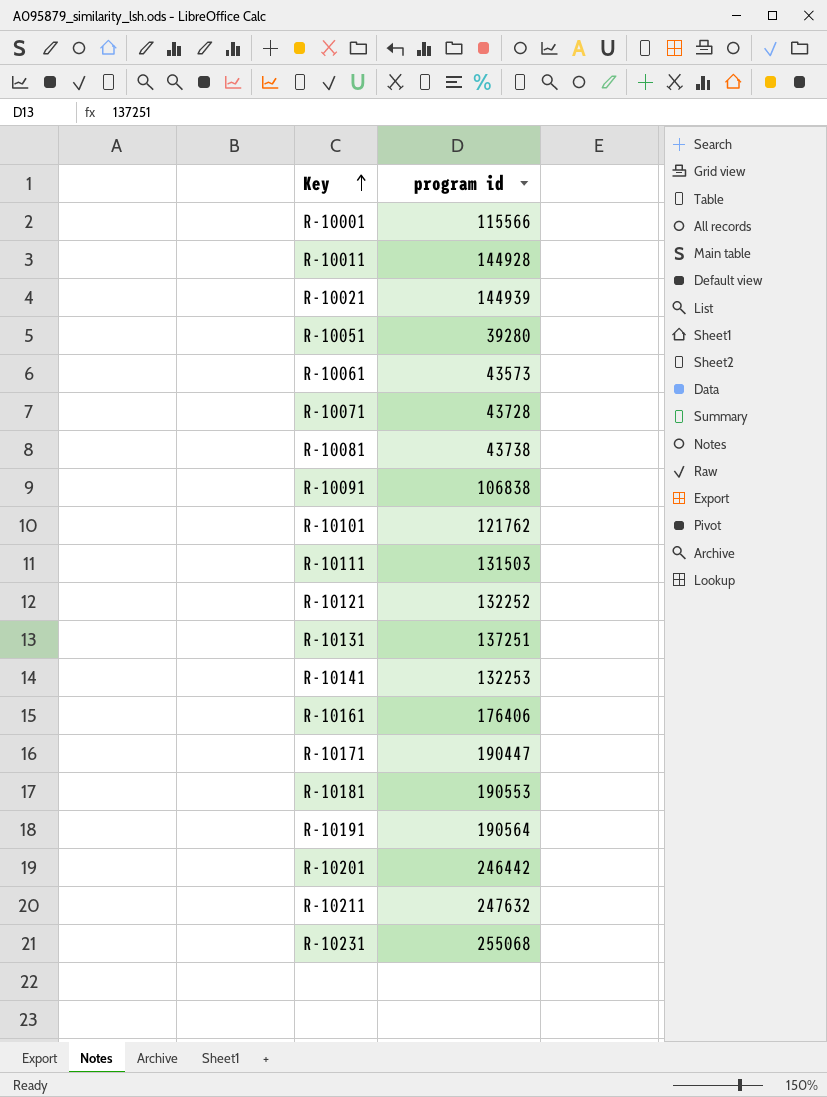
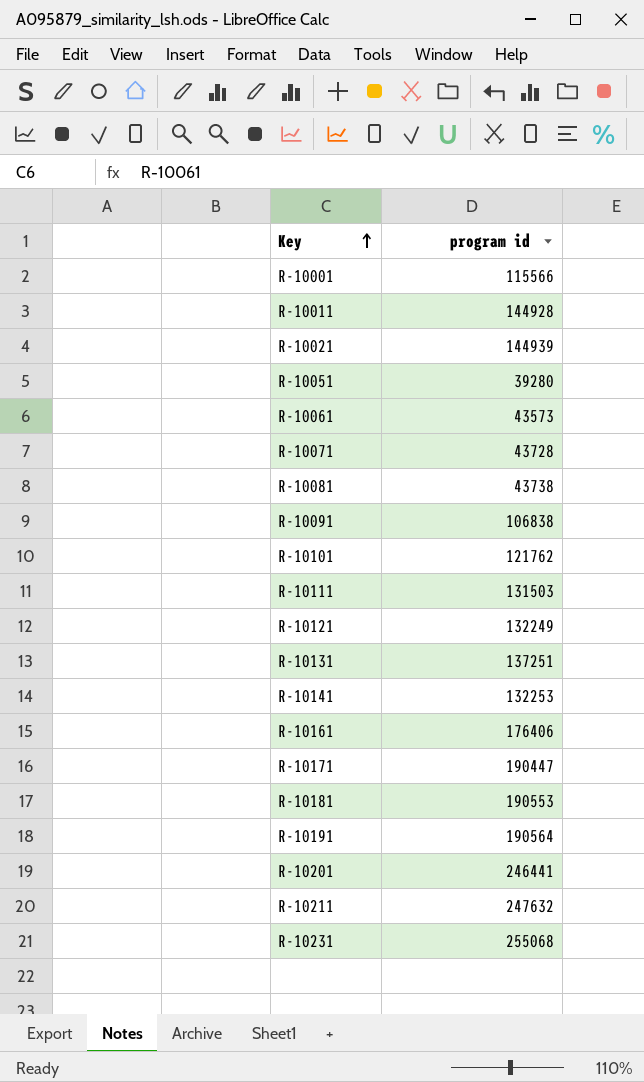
R-10121 | program id: 132252 -> 132249
R-10201 | program id: 246442 -> 246441

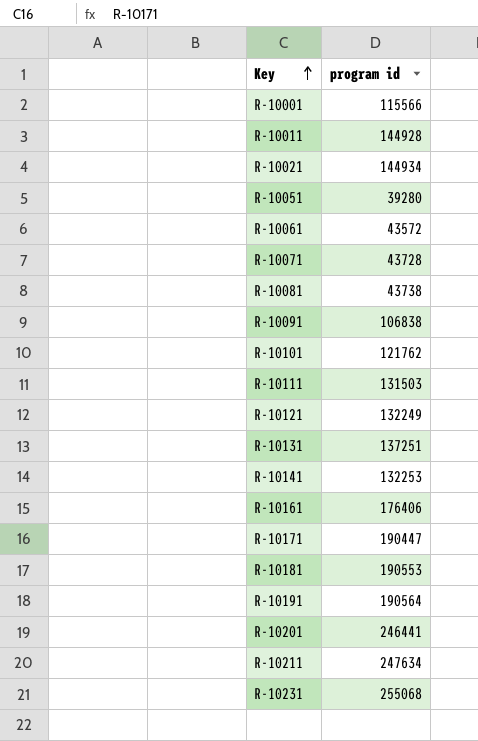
R-10021 | program id: 144939 -> 144934
R-10061 | program id: 43573 -> 43572
R-10211 | program id: 247632 -> 247634

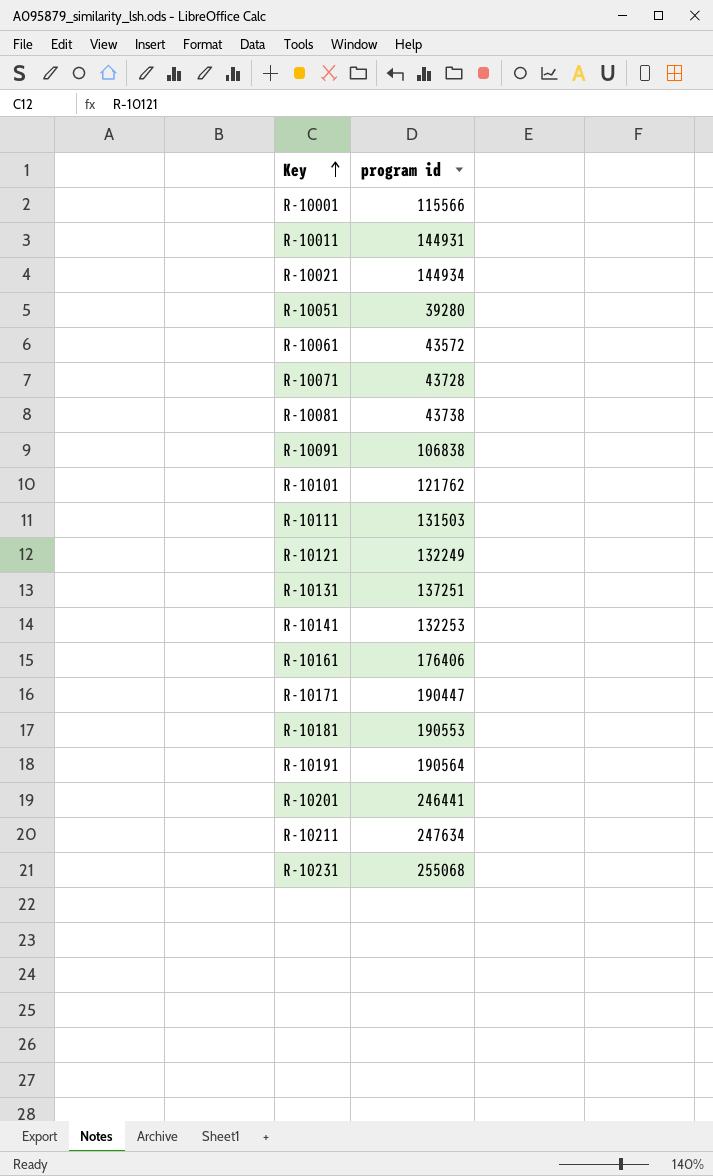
R-10011 | program id: 144928 -> 144931

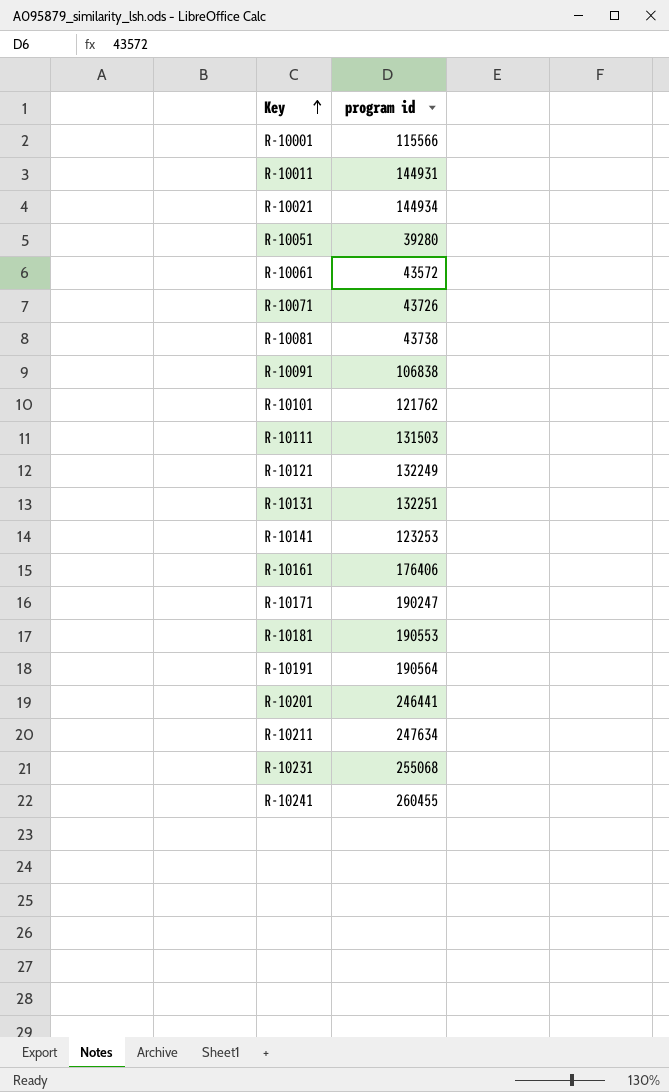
R-10071 | program id: 43728 -> 43726
R-10131 | program id: 137251 -> 132251
R-10141 | program id: 132253 -> 123253
R-10171 | program id: 190447 -> 190247
row R-10241: none -> 260455

